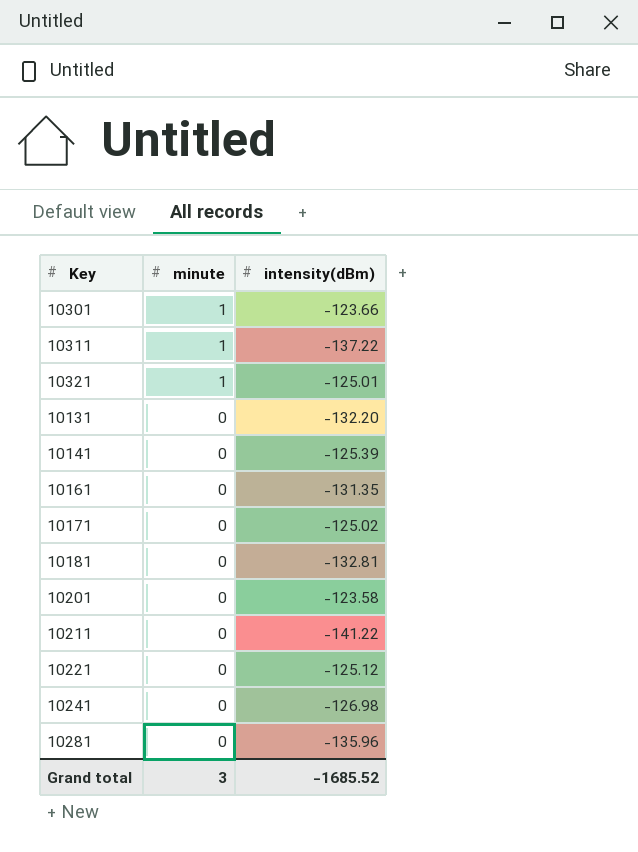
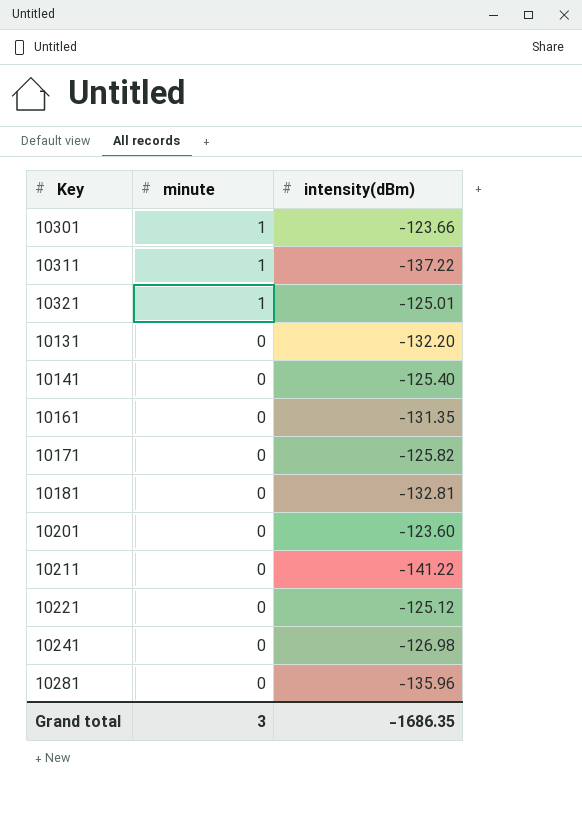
10141 | intensity(dBm): -125.39 -> -125.40
10171 | intensity(dBm): -125.02 -> -125.82
10201 | intensity(dBm): -123.58 -> -123.60
Grand total | intensity(dBm): -1685.52 -> -1686.35

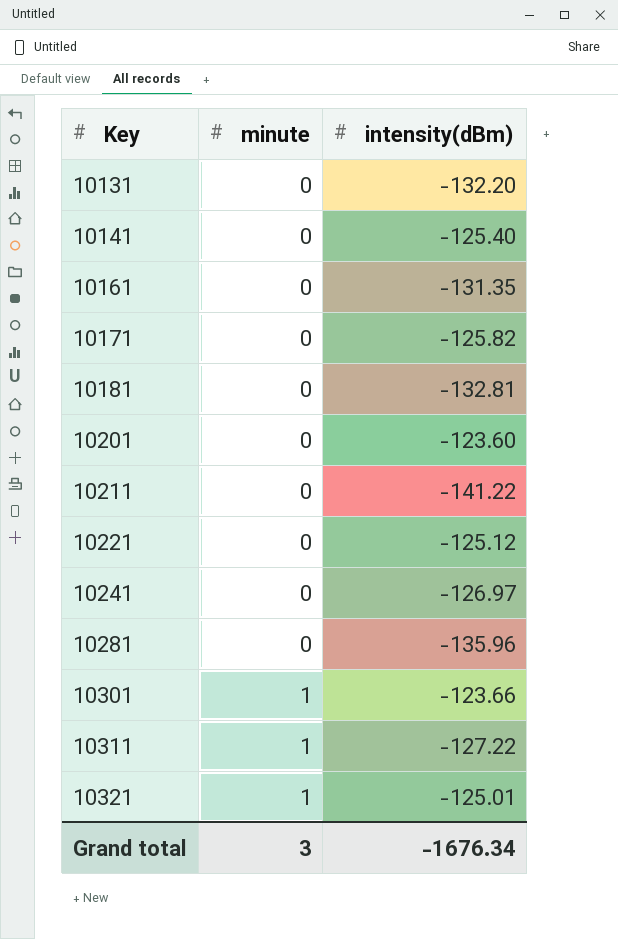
row order: minute descending -> Key ascending
10241 | intensity(dBm): -126.98 -> -126.97
10311 | intensity(dBm): -137.22 -> -127.22
Grand total | intensity(dBm): -1686.35 -> -1676.34

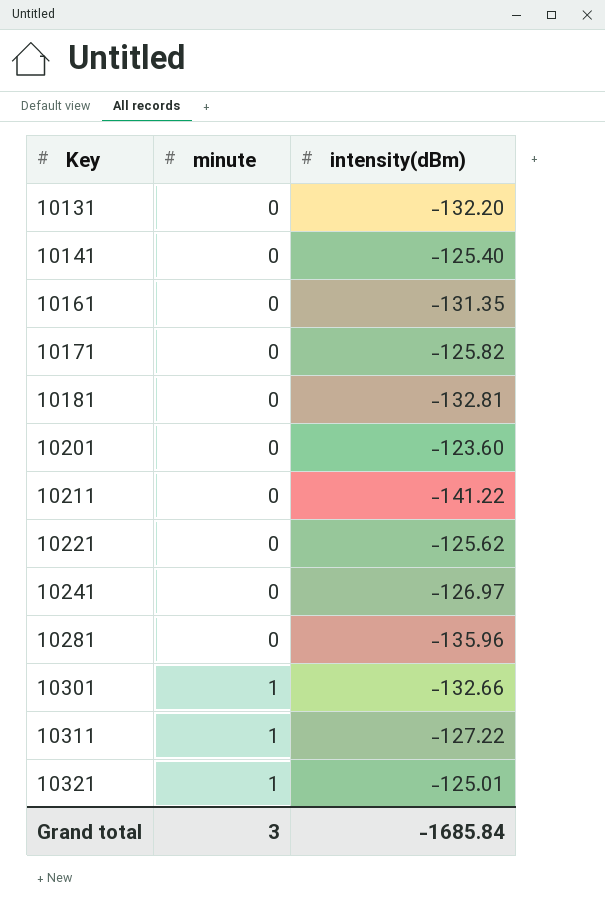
10221 | intensity(dBm): -125.12 -> -125.62
10301 | intensity(dBm): -123.66 -> -132.66
Grand total | intensity(dBm): -1676.34 -> -1685.84

